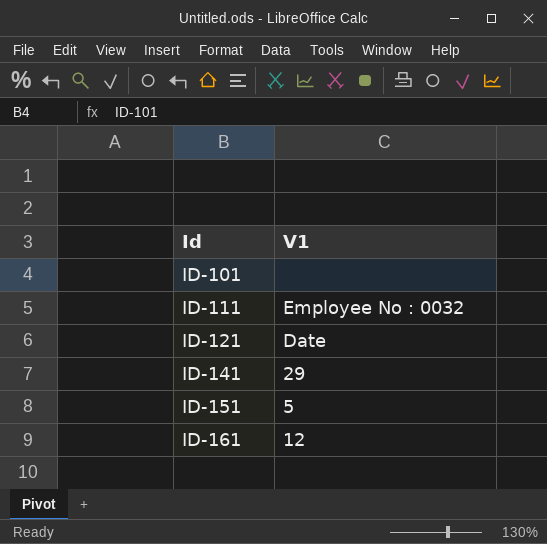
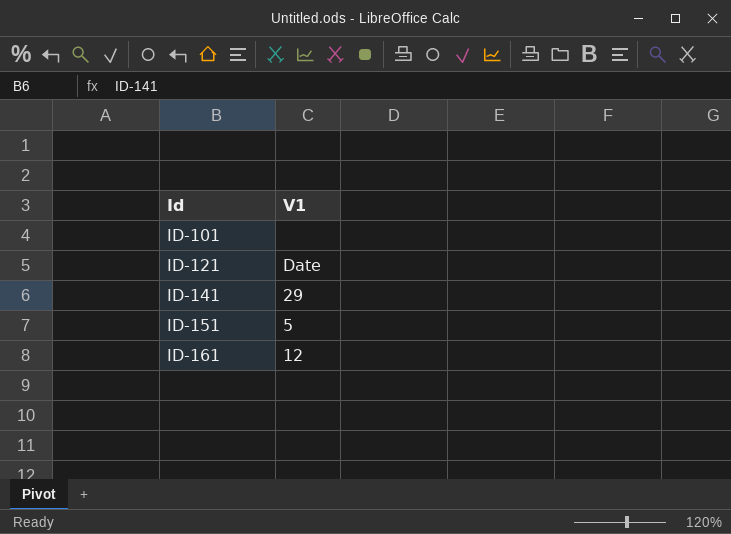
row ID-111: Employee No : 0032 -> none

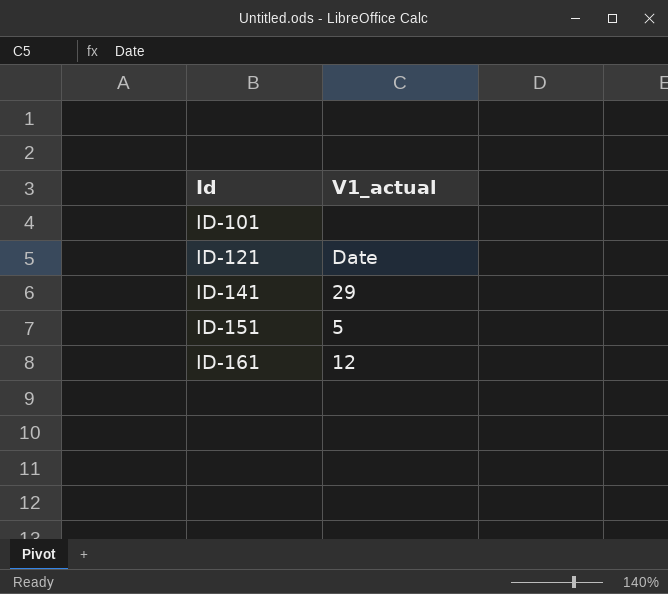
column name: V1 -> V1_actual

